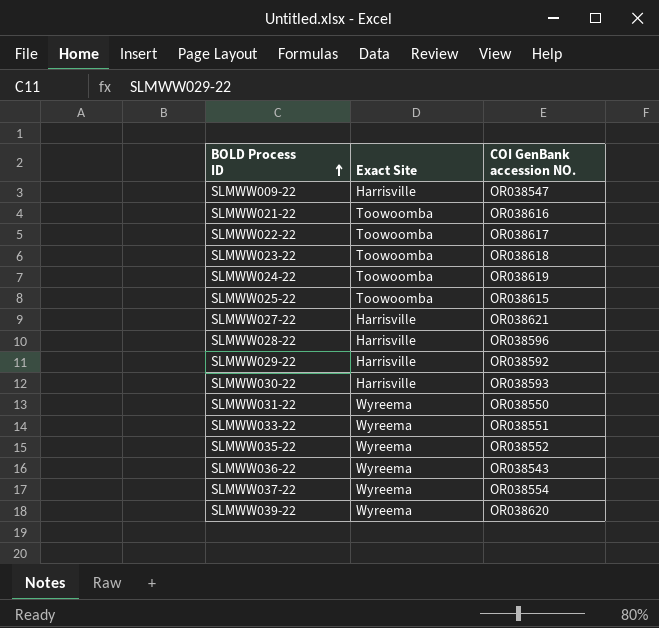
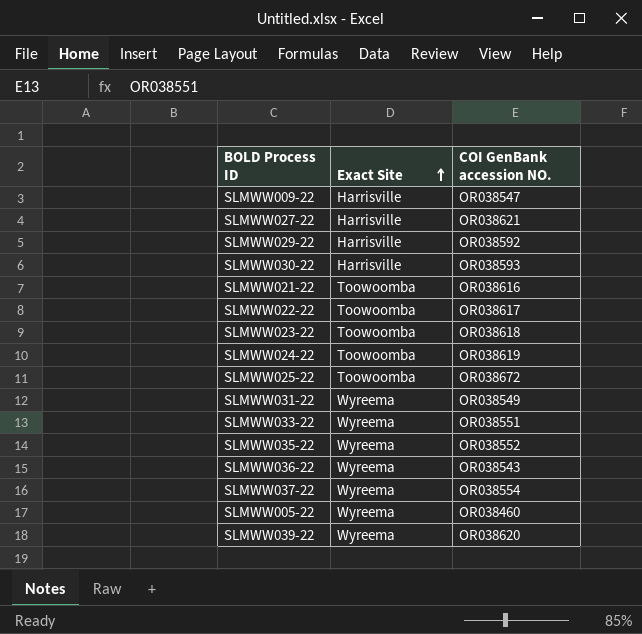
row order: BOLD Process ID ascending -> Exact Site ascending
row SLMWW028-22: Harrisville | OR038596 -> none
SLMWW025-22 | COI GenBank accession NO.: OR038615 -> OR038672
SLMWW031-22 | COI GenBank accession NO.: OR038550 -> OR038549
row SLMWW005-22: none -> Wyreema | OR038460

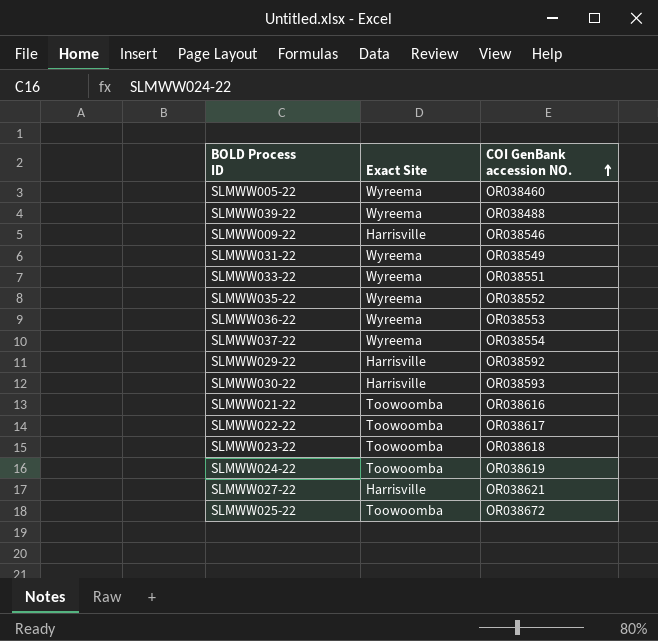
row order: Exact Site ascending -> COI GenBank accession NO. ascending
SLMWW039-22 | COI GenBank accession NO.: OR038620 -> OR038488
SLMWW009-22 | COI GenBank accession NO.: OR038547 -> OR038546
SLMWW036-22 | COI GenBank accession NO.: OR038543 -> OR038553

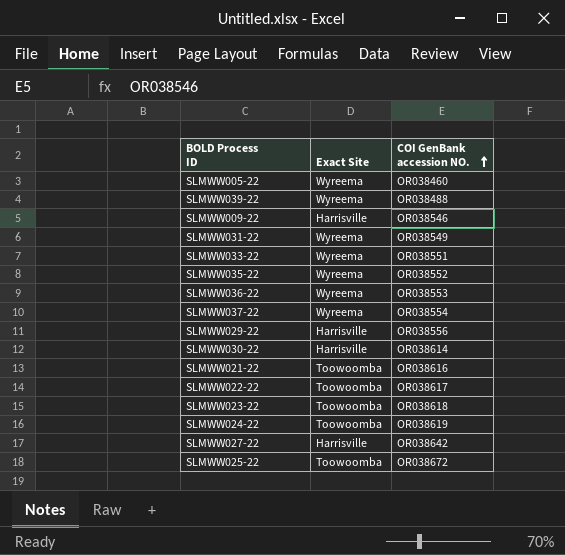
SLMWW029-22 | COI GenBank accession NO.: OR038592 -> OR038556
SLMWW030-22 | COI GenBank accession NO.: OR038593 -> OR038614
SLMWW027-22 | COI GenBank accession NO.: OR038621 -> OR038642

